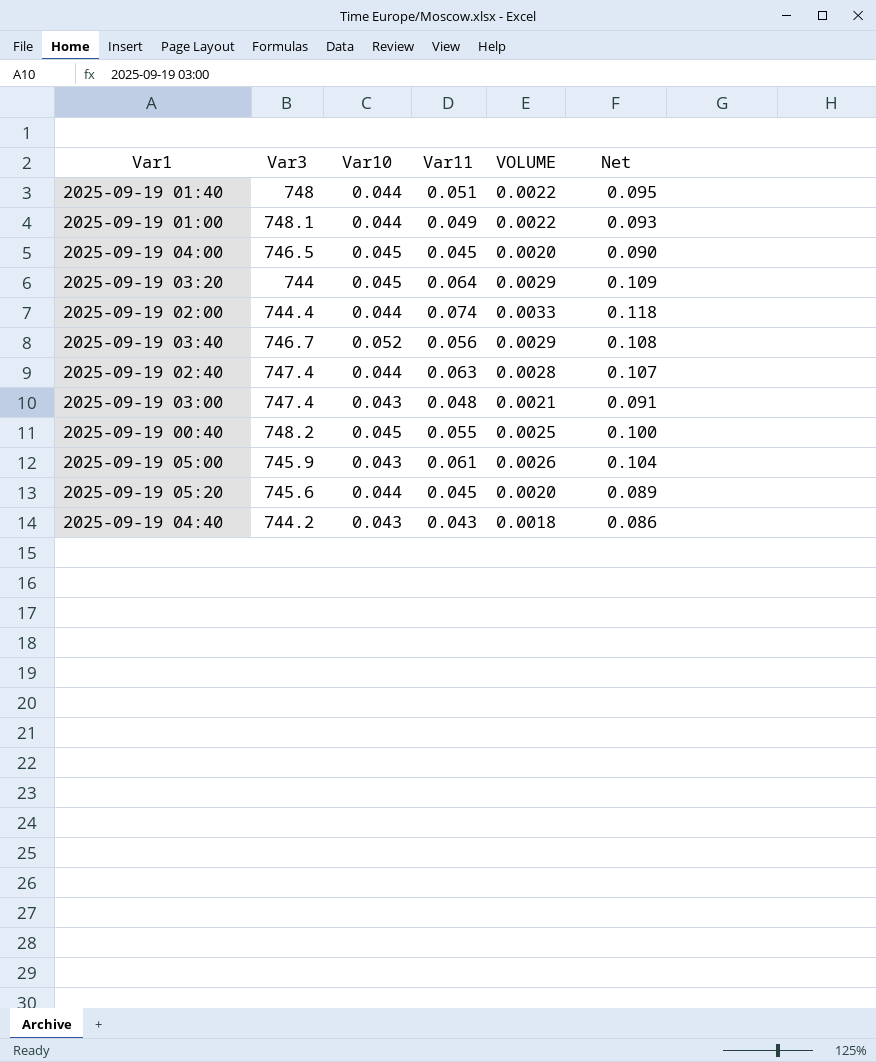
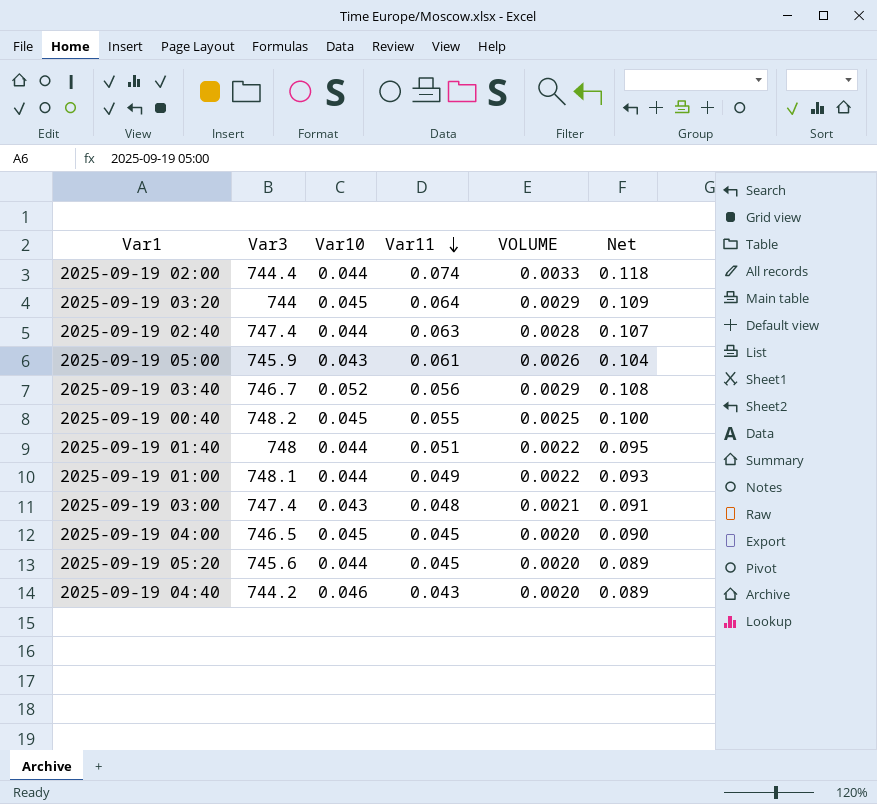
row order: none -> Var11 descending
2025-09-19 04:40 | Var10: 0.043 -> 0.046
2025-09-19 04:40 | VOLUME: 0.0018 -> 0.0020
2025-09-19 04:40 | Net: 0.086 -> 0.089

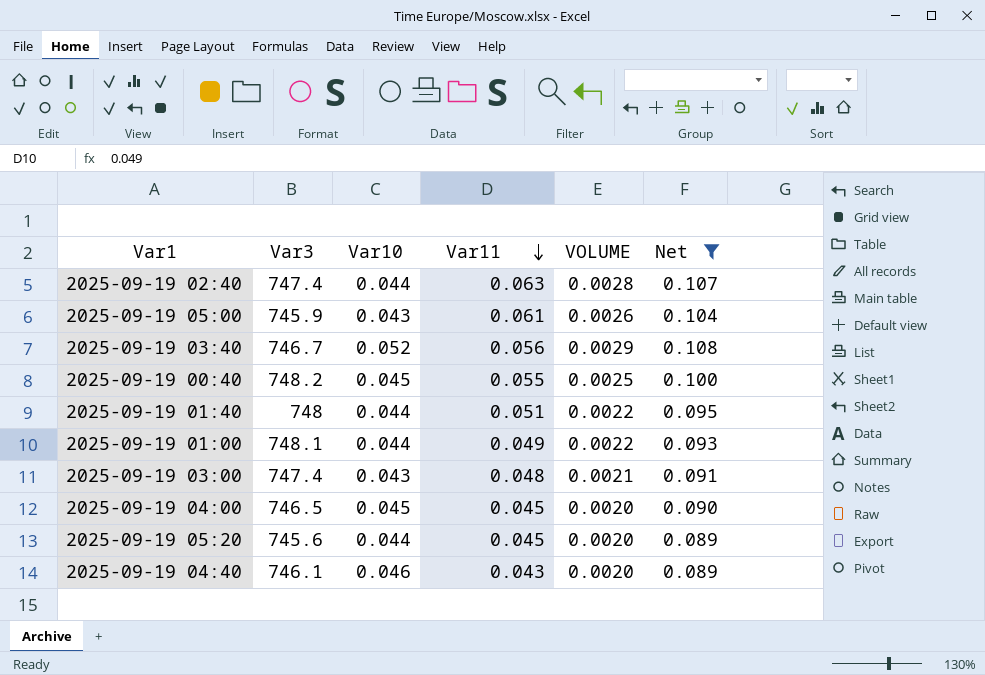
filter: none -> Net <= 0.108
2025-09-19 04:40 | Var3: 744.2 -> 746.1

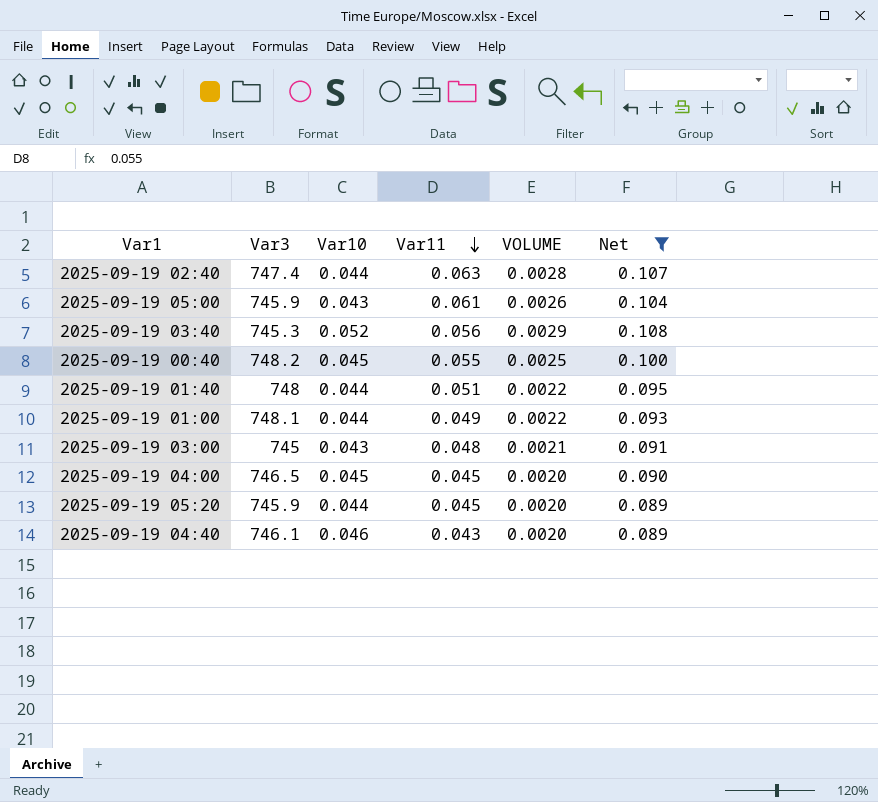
2025-09-19 03:40 | Var3: 746.7 -> 745.3
2025-09-19 03:00 | Var3: 747.4 -> 745
2025-09-19 05:20 | Var3: 745.6 -> 745.9

